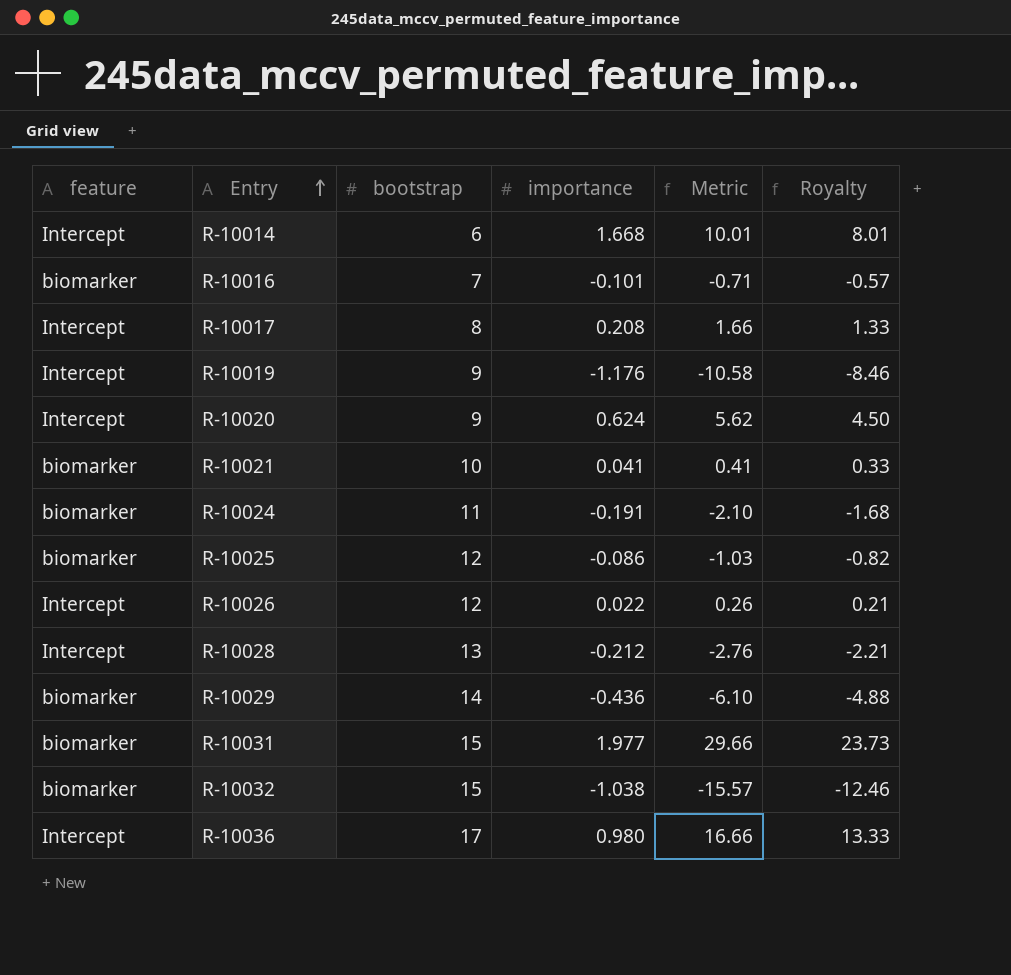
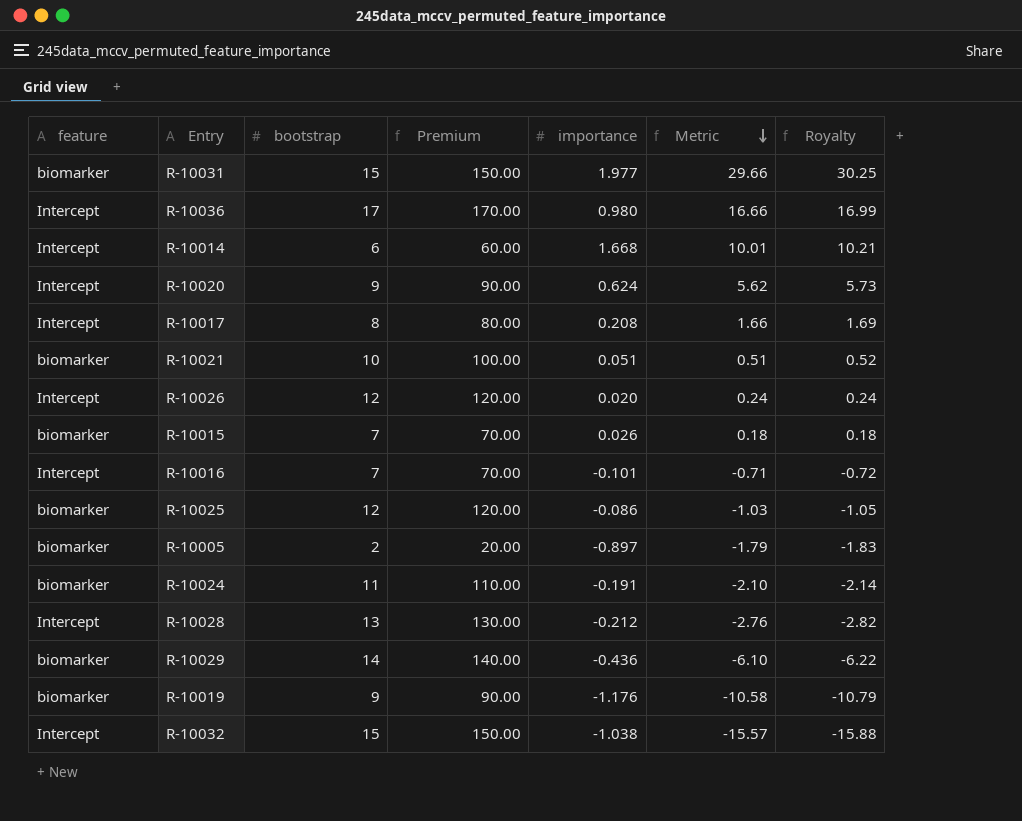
row order: Entry ascending -> Metric descending
column Premium | formula: none -> [bootstrap] * 10
column Royalty | formula: [Metric] * 0.8 -> [Metric] * 1.02
R-10021 | importance: 0.041 -> 0.051
R-10021 | Metric: 0.41 -> 0.51
R-10026 | importance: 0.022 -> 0.020
R-10026 | Metric: 0.26 -> 0.24
row R-10015: none -> biomarker | 7 | 70.00 | 0.026 | 0.18 | 0.18
R-10016 | feature: biomarker -> Intercept
row R-10005: none -> biomarker | 2 | 20.00 | -0.897 | -1.79 | -1.83
R-10019 | feature: Intercept -> biomarker
R-10032 | feature: biomarker -> Intercept

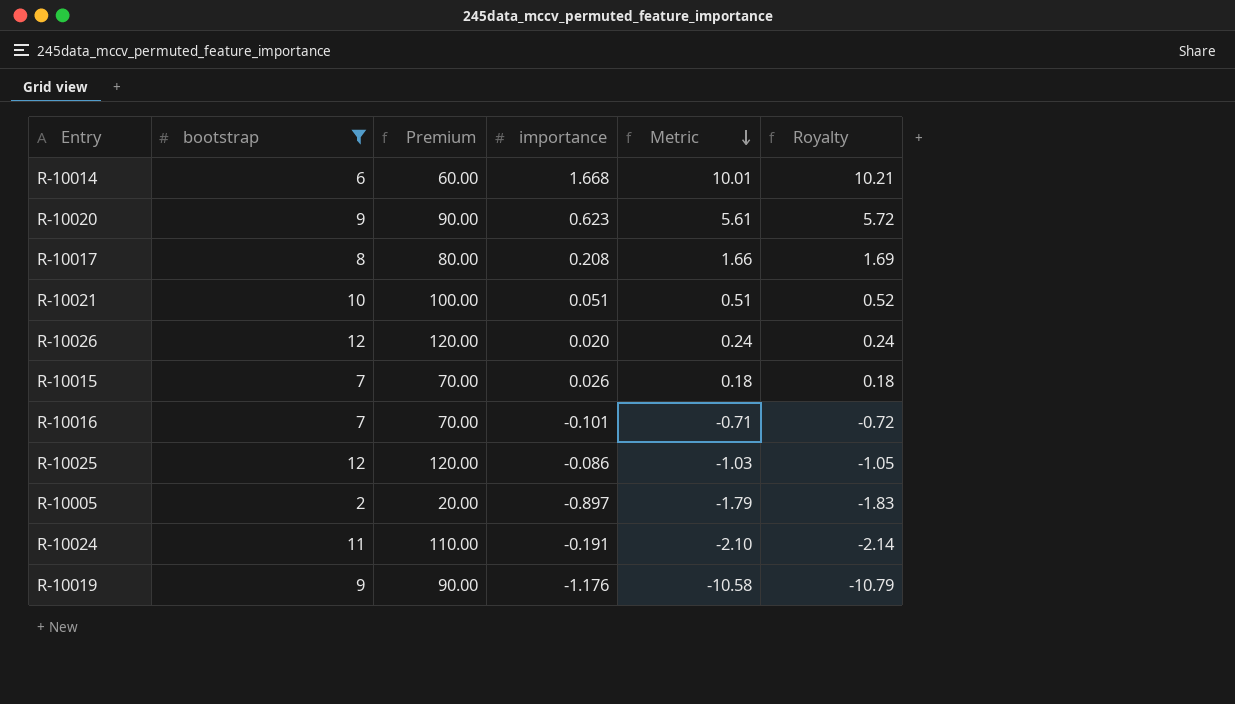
filter: none -> bootstrap <= 12
column feature | position: 1 -> none
R-10020 | importance: 0.624 -> 0.623
R-10020 | Metric: 5.62 -> 5.61
R-10020 | Royalty: 5.73 -> 5.72

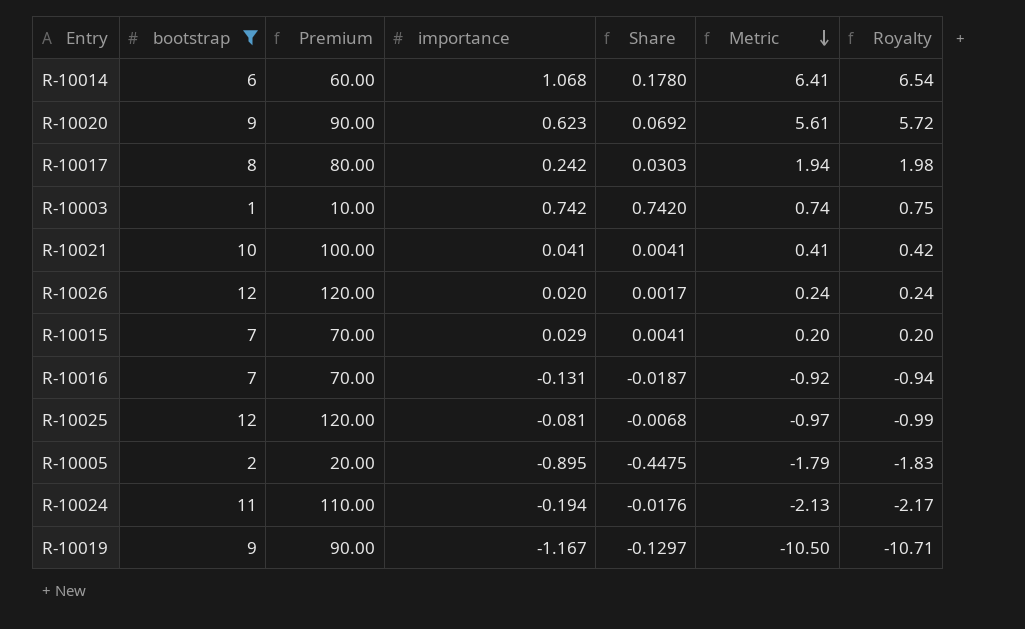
column Share | formula: none -> [importance] / [bootstrap]
R-10014 | importance: 1.668 -> 1.068
R-10014 | Metric: 10.01 -> 6.41
R-10014 | Royalty: 10.21 -> 6.54
R-10017 | importance: 0.208 -> 0.242
R-10017 | Metric: 1.66 -> 1.94
R-10017 | Royalty: 1.69 -> 1.98
row R-10003: none -> 1 | 10.00 | 0.742 | 0.7420 | 0.74 | 0.75
R-10021 | importance: 0.051 -> 0.041
R-10021 | Metric: 0.51 -> 0.41
R-10021 | Royalty: 0.52 -> 0.42
R-10015 | importance: 0.026 -> 0.029
R-10015 | Metric: 0.18 -> 0.20
R-10015 | Royalty: 0.18 -> 0.20
R-10016 | importance: -0.101 -> -0.131
R-10016 | Metric: -0.71 -> -0.92
R-10016 | Royalty: -0.72 -> -0.94
R-10025 | importance: -0.086 -> -0.081
R-10025 | Metric: -1.03 -> -0.97
R-10025 | Royalty: -1.05 -> -0.99
R-10005 | importance: -0.897 -> -0.895
R-10024 | importance: -0.191 -> -0.194
R-10024 | Metric: -2.10 -> -2.13
R-10024 | Royalty: -2.14 -> -2.17
R-10019 | importance: -1.176 -> -1.167
R-10019 | Metric: -10.58 -> -10.50
R-10019 | Royalty: -10.79 -> -10.71

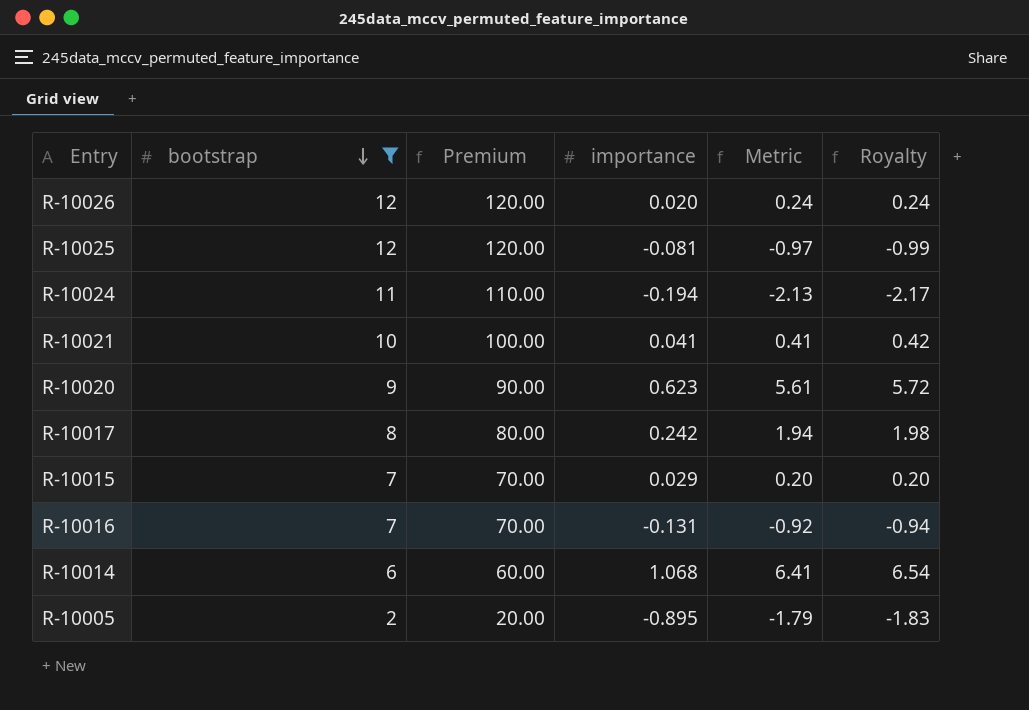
row order: Metric descending -> bootstrap descending
column Share | formula: [importance] / [bootstrap] -> none
row R-10003: 1 | 10.00 | 0.742 | 0.7420 | 0.74 | 0.75 -> none
row R-10019: 9 | 90.00 | -1.167 | -0.1297 | -10.50 | -10.71 -> none

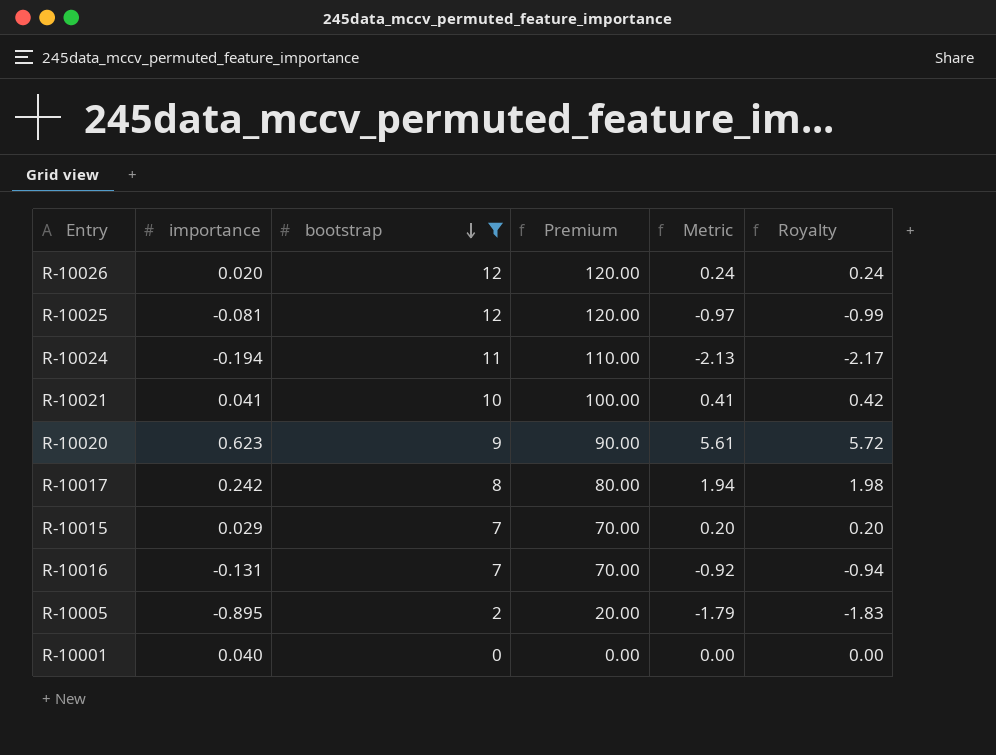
column importance | position: 4 -> 2
row R-10014: 6 | 60.00 | 1.068 | 6.41 | 6.54 -> none
row R-10001: none -> 0.040 | 0 | 0.00 | 0.00 | 0.00

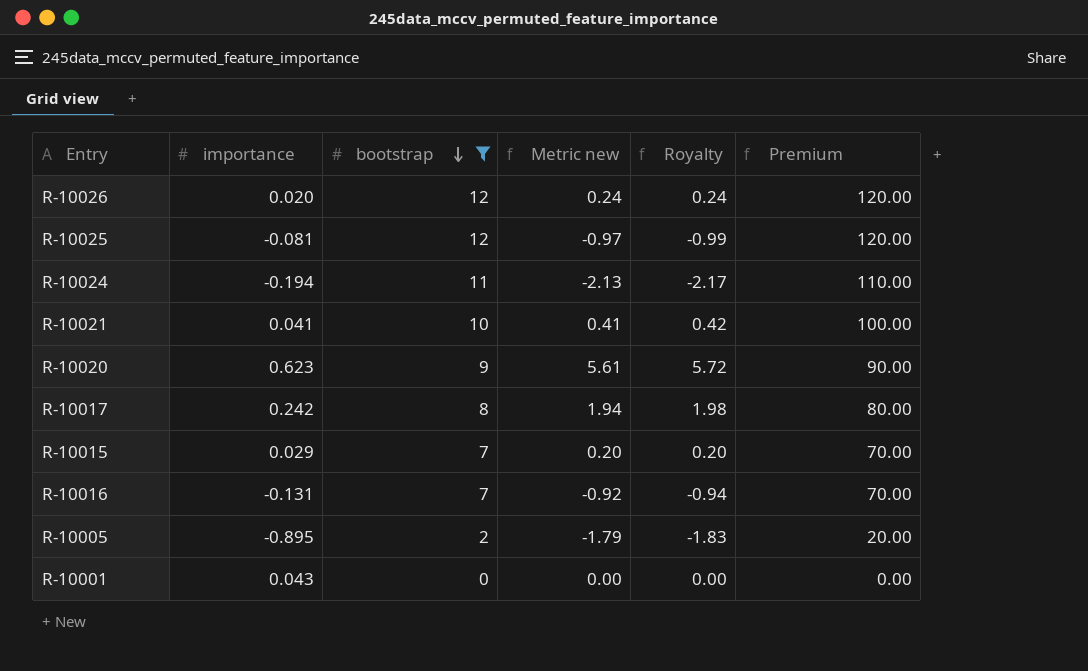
column name: Metric -> Metric new
column Premium | position: 4 -> 6
R-10001 | importance: 0.040 -> 0.043

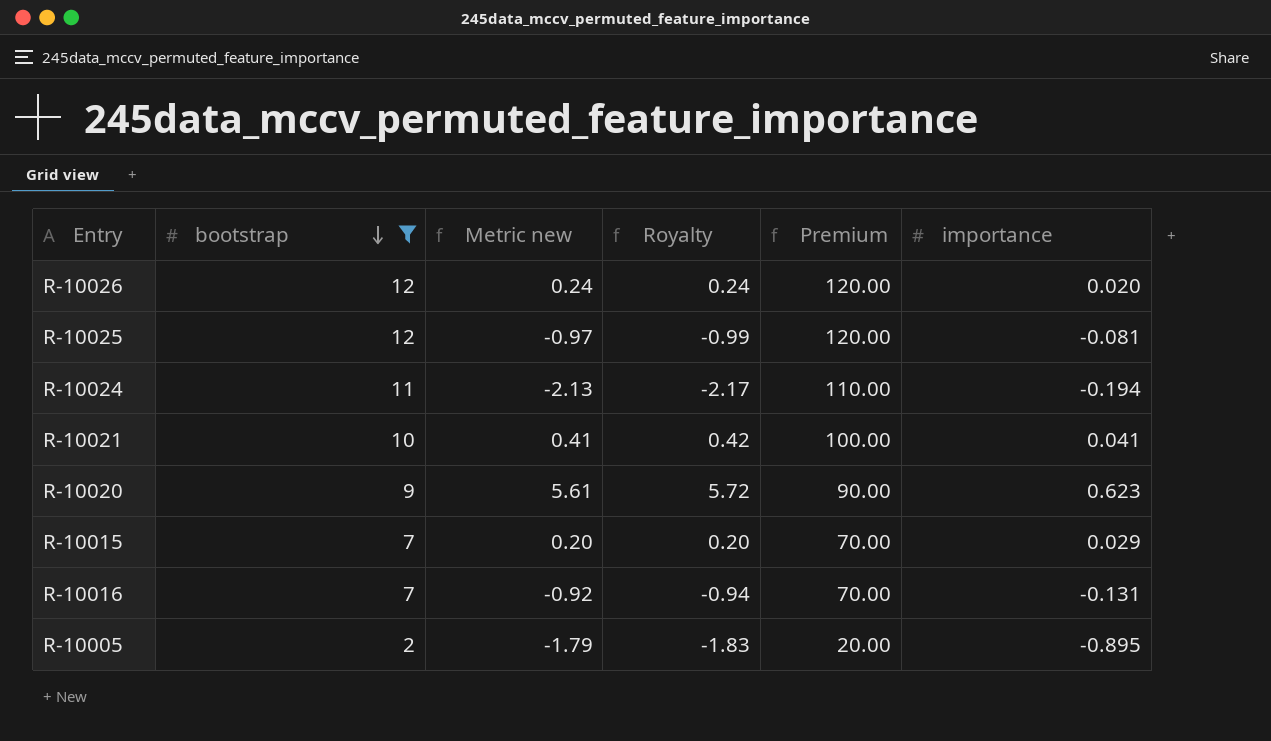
column importance | position: 2 -> 6
row R-10017: 0.242 | 8 | 1.94 | 1.98 | 80.00 -> none
row R-10001: 0.043 | 0 | 0.00 | 0.00 | 0.00 -> none

